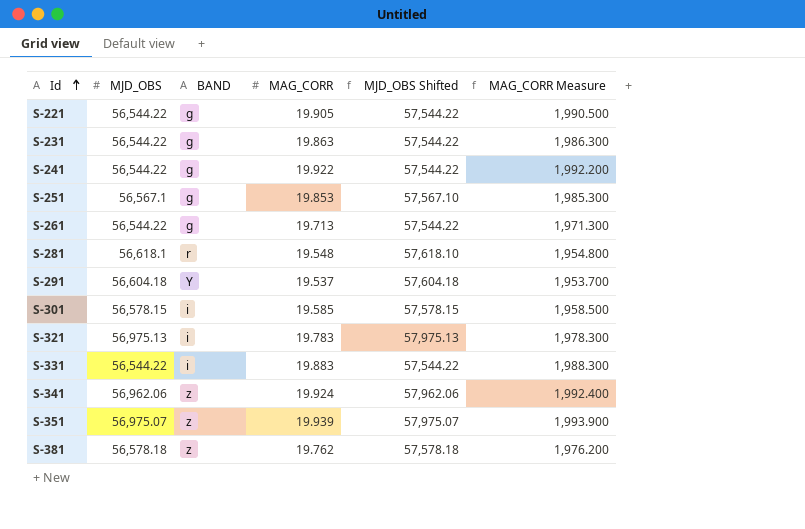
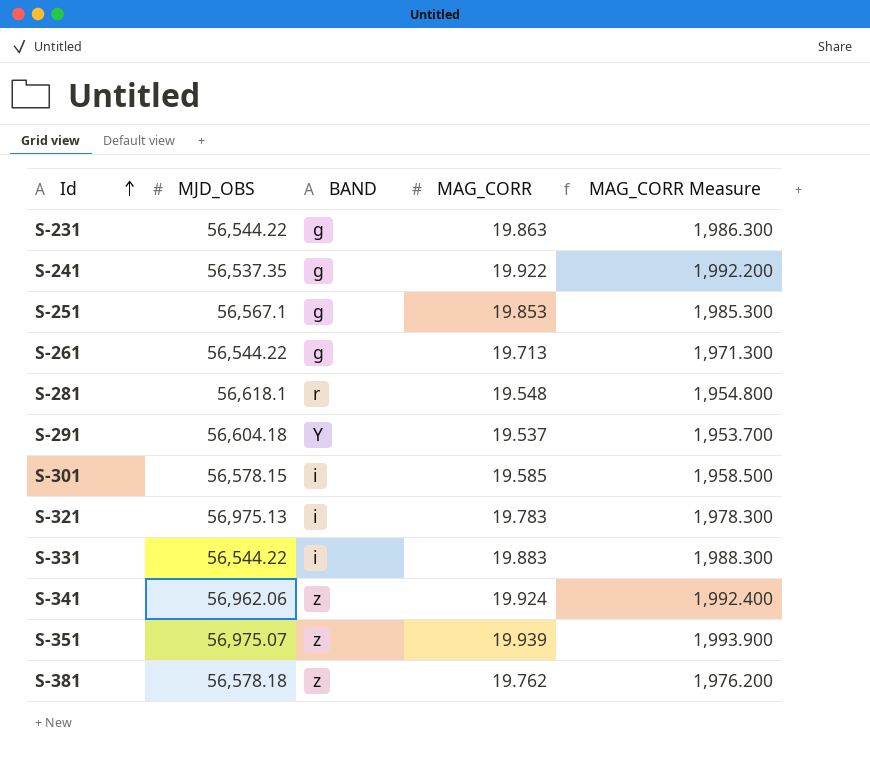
column MJD_OBS Shifted | formula: [MJD_OBS] + 1000 -> none
row S-221: 56,544.22 | g | 19.905 | 57,544.22 | 1,990.500 -> none
S-241 | MJD_OBS: 56,544.22 -> 56,537.35

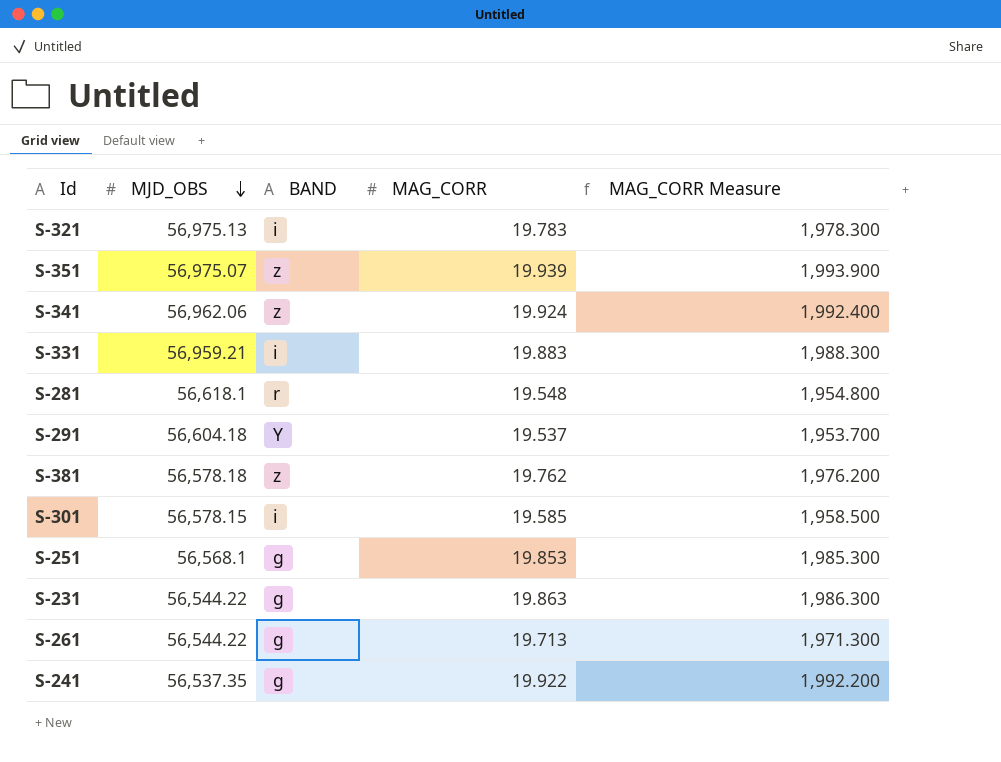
row order: Id ascending -> MJD_OBS descending
S-331 | MJD_OBS: 56,544.22 -> 56,959.21
S-251 | MJD_OBS: 56,567.1 -> 56,568.1

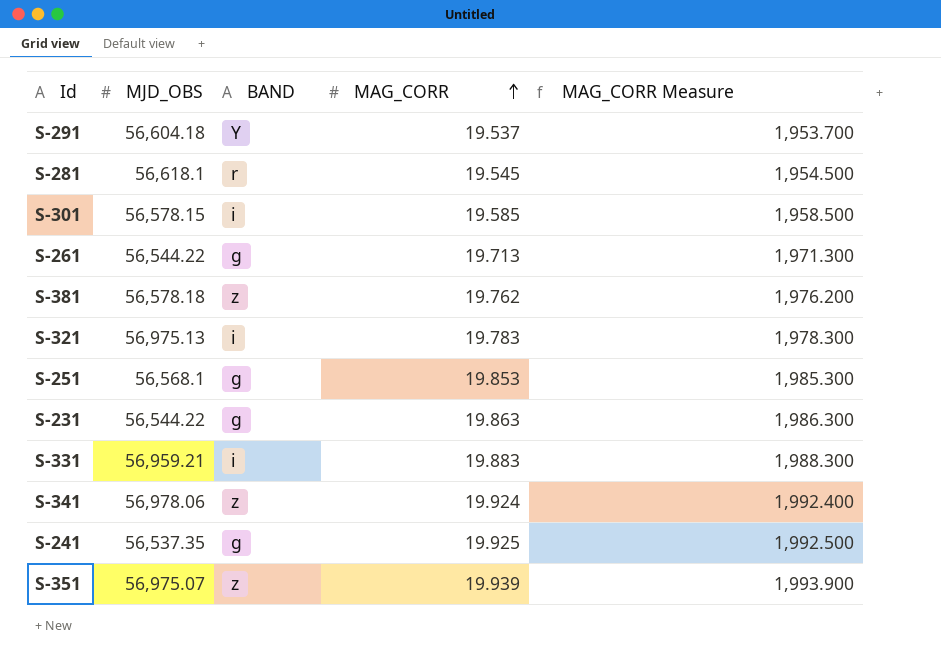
row order: MJD_OBS descending -> MAG_CORR ascending
S-281 | MAG_CORR: 19.548 -> 19.545
S-281 | MAG_CORR Measure: 1,954.800 -> 1,954.500
S-341 | MJD_OBS: 56,962.06 -> 56,978.06
S-241 | MAG_CORR: 19.922 -> 19.925
S-241 | MAG_CORR Measure: 1,992.200 -> 1,992.500

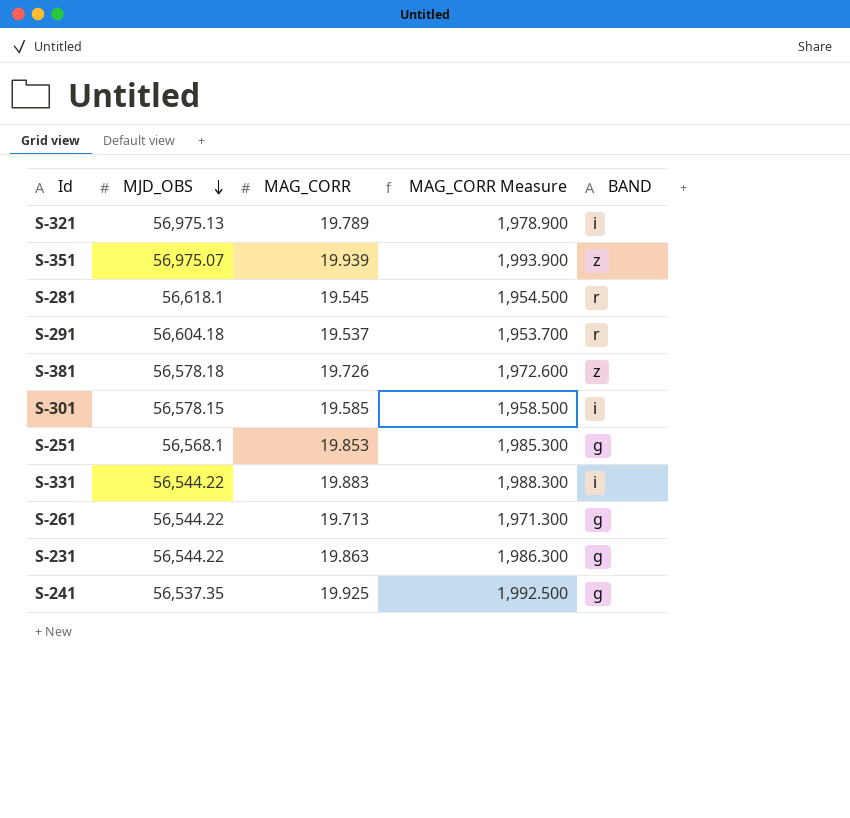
row order: MAG_CORR ascending -> MJD_OBS descending
column BAND | position: 3 -> 5
row S-341: 56,978.06 | z | 19.924 | 1,992.400 -> none
S-321 | MAG_CORR: 19.783 -> 19.789
S-321 | MAG_CORR Measure: 1,978.300 -> 1,978.900
S-291 | BAND: Y -> r
S-381 | MAG_CORR: 19.762 -> 19.726
S-381 | MAG_CORR Measure: 1,976.200 -> 1,972.600
S-331 | MJD_OBS: 56,959.21 -> 56,544.22

